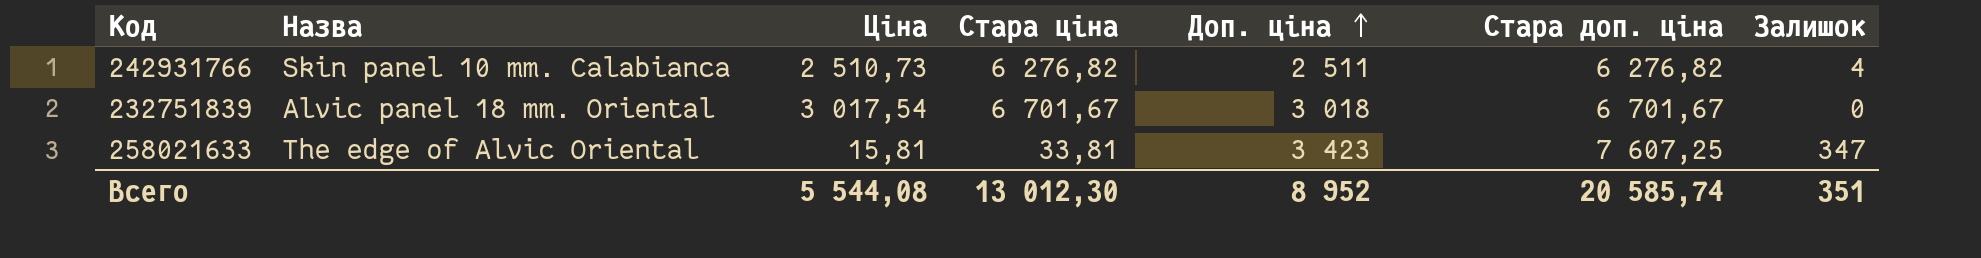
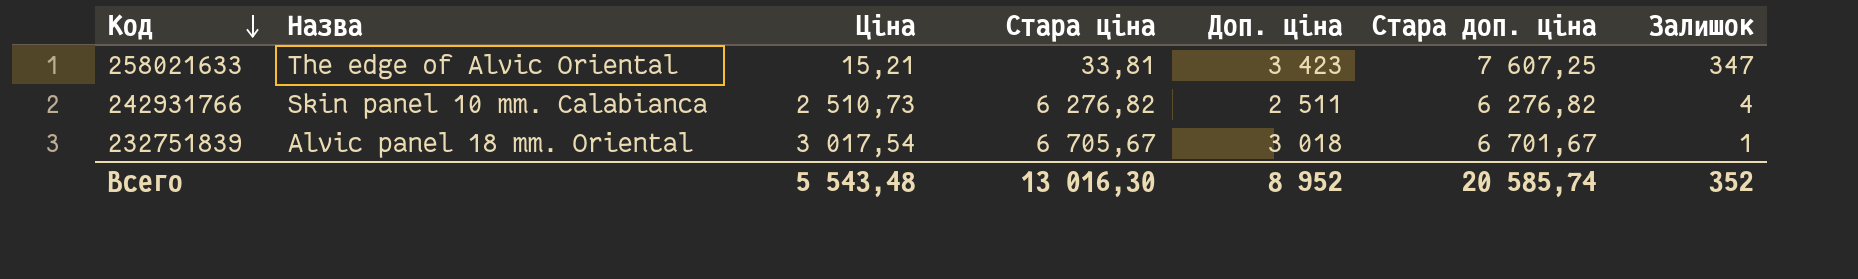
row order: Доп. ціна ascending -> Код descending
258021633 | Ціна: 15,81 -> 15,21
232751839 | Стара ціна: 6 701,67 -> 6 705,67
232751839 | Залишок: 0 -> 1
Всего | Ціна: 5 544,08 -> 5 543,48
Всего | Стара ціна: 13 012,30 -> 13 016,30
Всего | Залишок: 351 -> 352

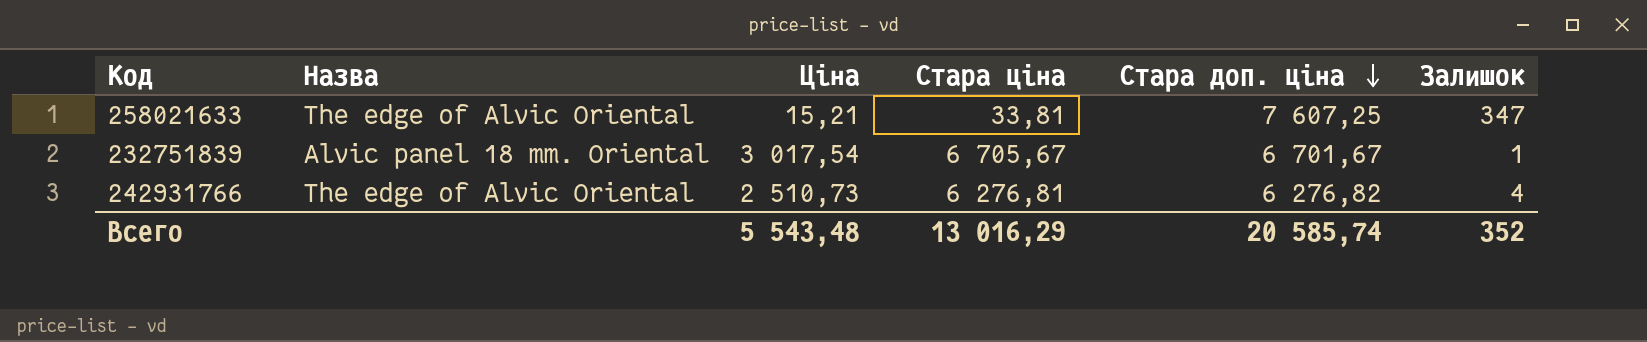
row order: Код descending -> Стара доп. ціна descending
column Доп. ціна | position: 5 -> none
242931766 | Назва: Skin panel 10 mm. Calabianca -> The edge of Alvic Oriental
242931766 | Стара ціна: 6 276,82 -> 6 276,81
Всего | Стара ціна: 13 016,30 -> 13 016,29

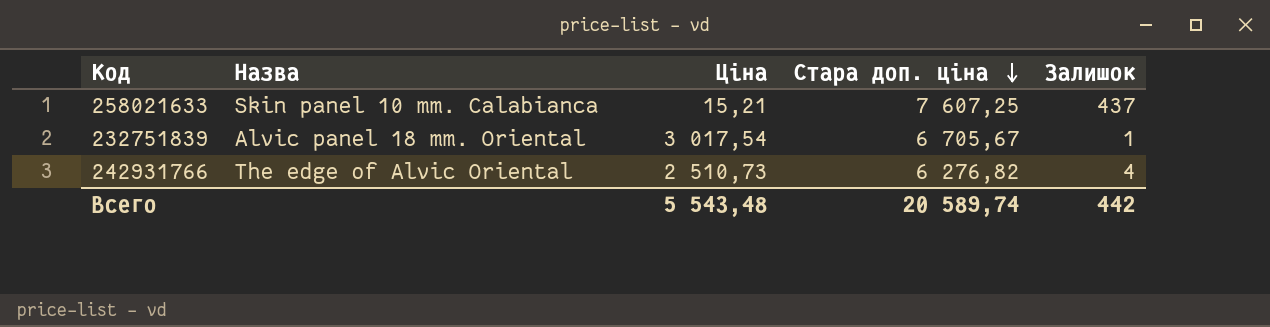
column Стара ціна | position: 4 -> none
258021633 | Назва: The edge of Alvic Oriental -> Skin panel 10 mm. Calabianca
258021633 | Залишок: 347 -> 437
232751839 | Стара доп. ціна: 6 701,67 -> 6 705,67
Всего | Стара доп. ціна: 20 585,74 -> 20 589,74
Всего | Залишок: 352 -> 442

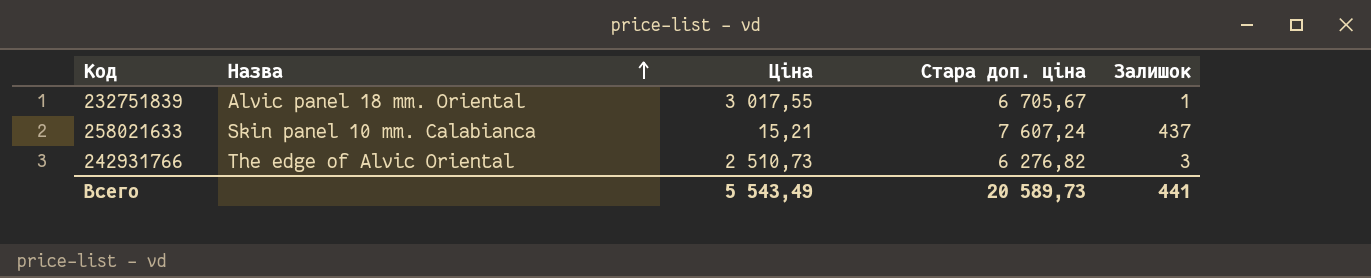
row order: Стара доп. ціна descending -> Назва ascending
232751839 | Ціна: 3 017,54 -> 3 017,55
258021633 | Стара доп. ціна: 7 607,25 -> 7 607,24
242931766 | Залишок: 4 -> 3
Всего | Ціна: 5 543,48 -> 5 543,49
Всего | Стара доп. ціна: 20 589,74 -> 20 589,73
Всего | Залишок: 442 -> 441

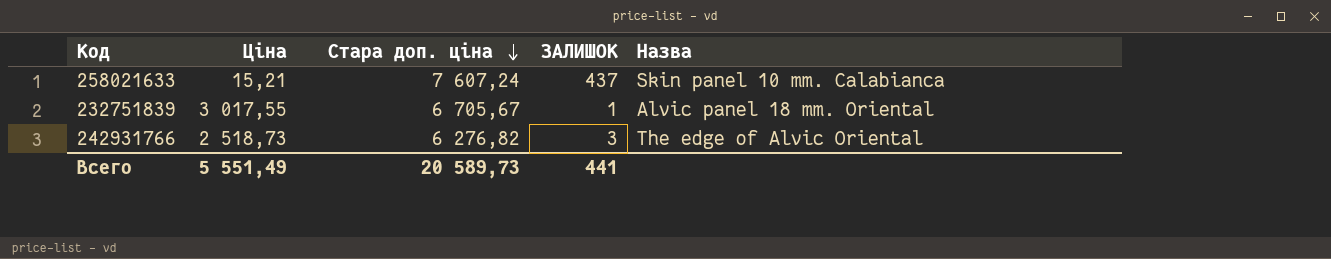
row order: Назва ascending -> Стара доп. ціна descending
column name: Залишок -> ЗАЛИШОК
column Назва | position: 2 -> 5
242931766 | Ціна: 2 510,73 -> 2 518,73
Всего | Ціна: 5 543,49 -> 5 551,49

